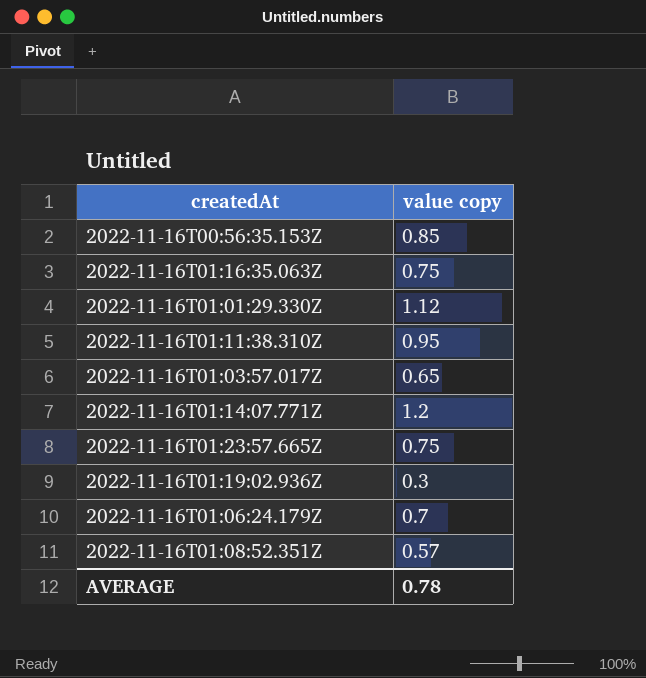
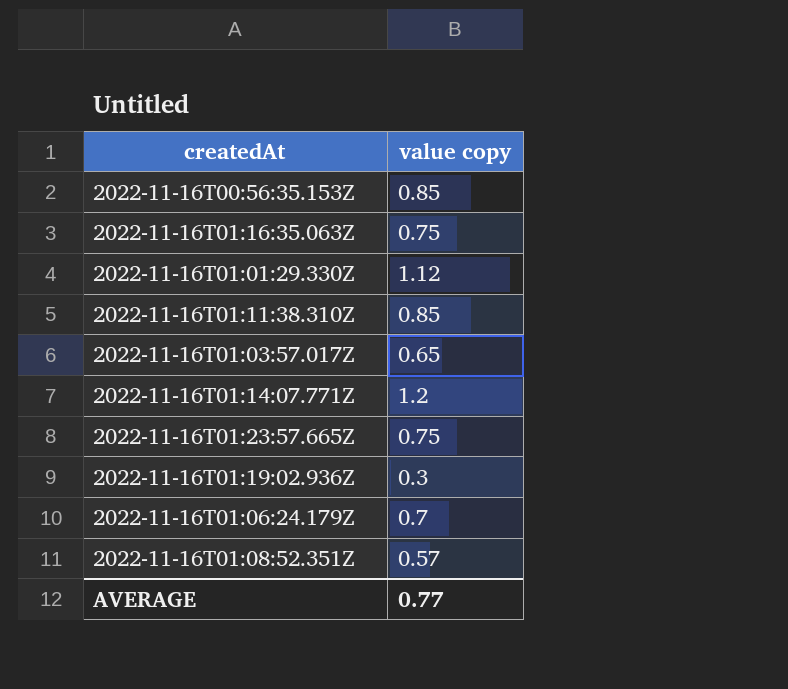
2022-11-16T01:11:38.310Z | value copy: 0.95 -> 0.85
AVERAGE | value copy: 0.78 -> 0.77

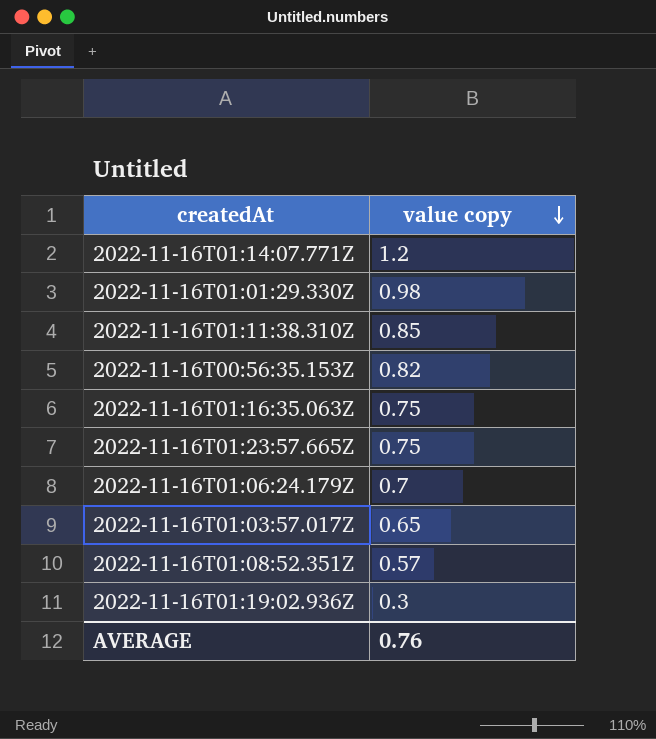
row order: none -> value copy descending
2022-11-16T01:01:29.330Z | value copy: 1.12 -> 0.98
2022-11-16T00:56:35.153Z | value copy: 0.85 -> 0.82
AVERAGE | value copy: 0.77 -> 0.76

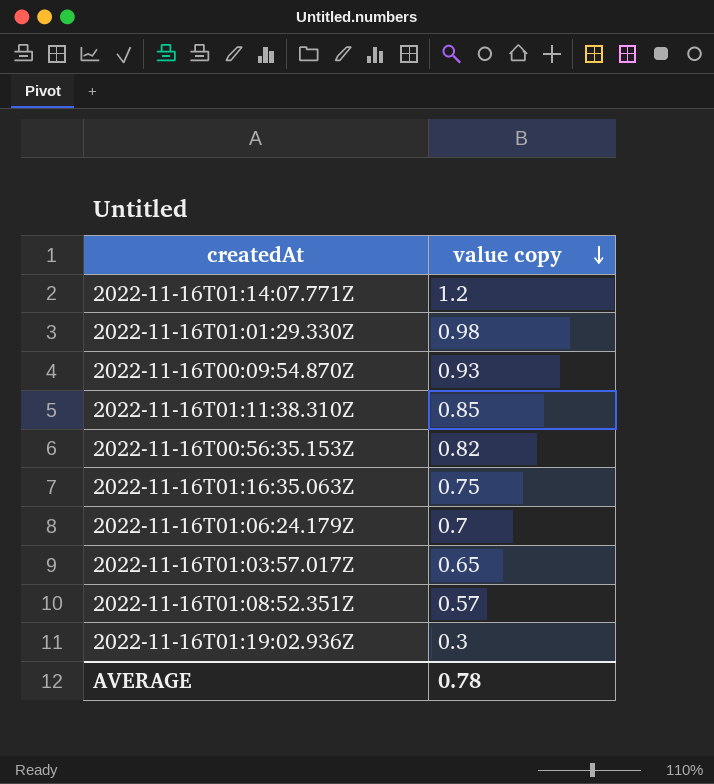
row 2022-11-16T01:23:57.665Z: 0.75 -> none
row 2022-11-16T00:09:54.870Z: none -> 0.93
AVERAGE | value copy: 0.76 -> 0.78

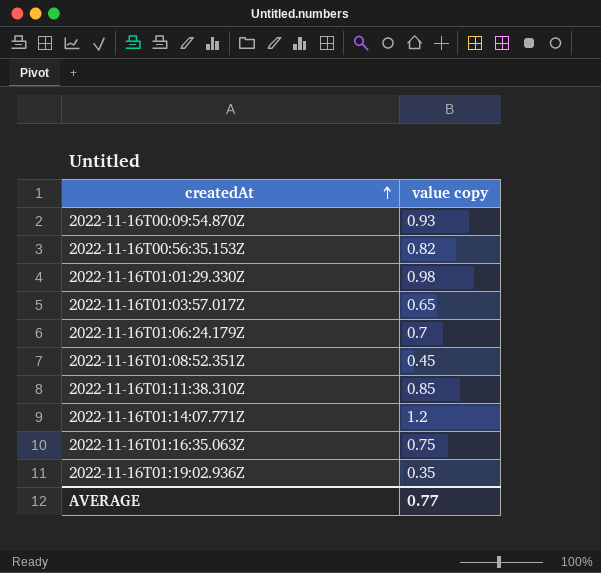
row order: value copy descending -> createdAt ascending
2022-11-16T01:08:52.351Z | value copy: 0.57 -> 0.45
2022-11-16T01:19:02.936Z | value copy: 0.3 -> 0.35
AVERAGE | value copy: 0.78 -> 0.77

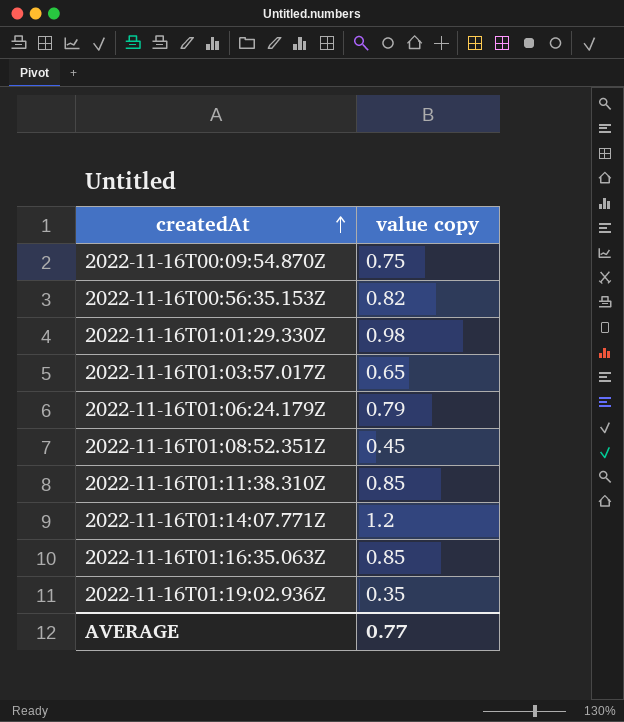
2022-11-16T00:09:54.870Z | value copy: 0.93 -> 0.75
2022-11-16T01:06:24.179Z | value copy: 0.7 -> 0.79
2022-11-16T01:16:35.063Z | value copy: 0.75 -> 0.85

